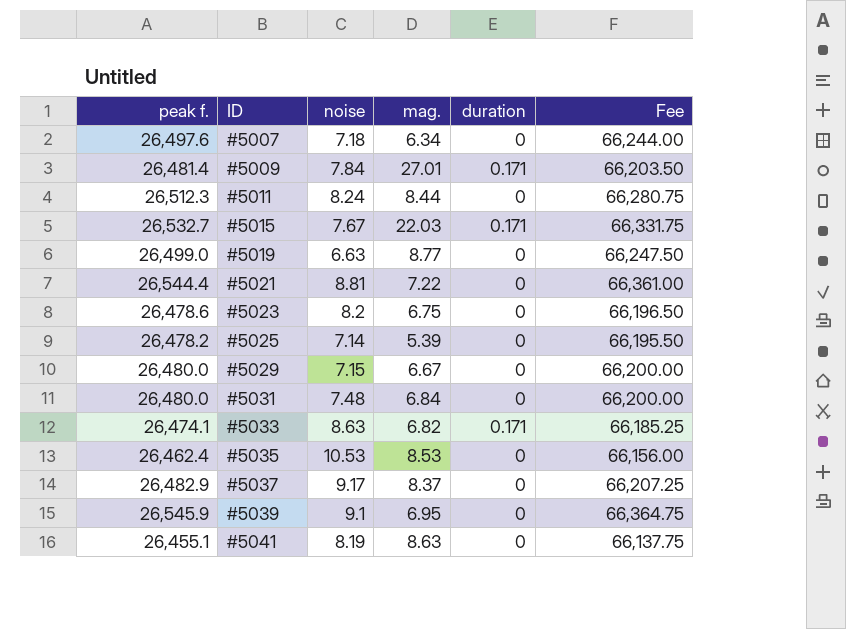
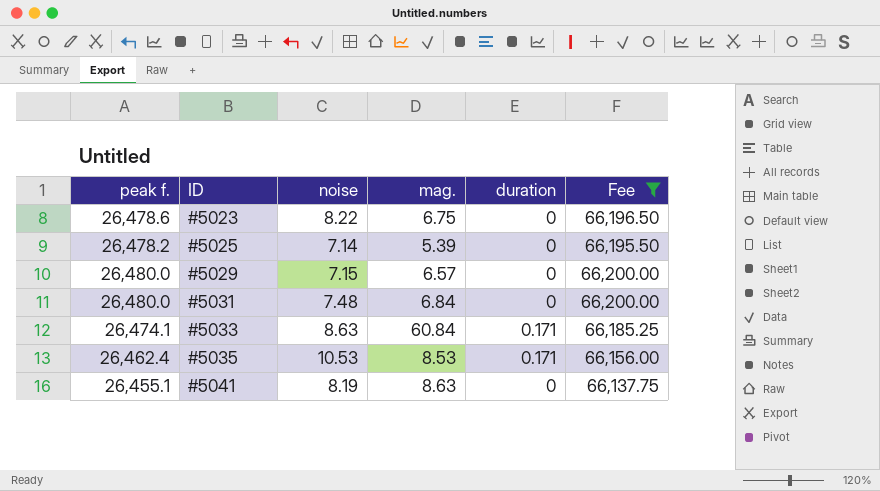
filter: none -> Fee <= 66,200.00
#5023 | noise: 8.2 -> 8.22
#5029 | mag.: 6.67 -> 6.57
#5033 | mag.: 6.82 -> 60.84
#5035 | duration: 0 -> 0.171

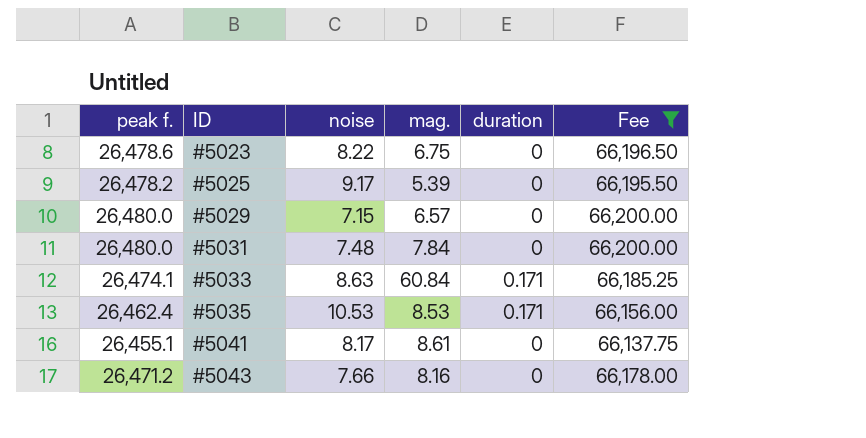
#5025 | noise: 7.14 -> 9.17
#5031 | mag.: 6.84 -> 7.84
#5041 | noise: 8.19 -> 8.17
#5041 | mag.: 8.63 -> 8.61
row #5043: none -> 26,471.2 | 7.66 | 8.16 | 0 | 66,178.00

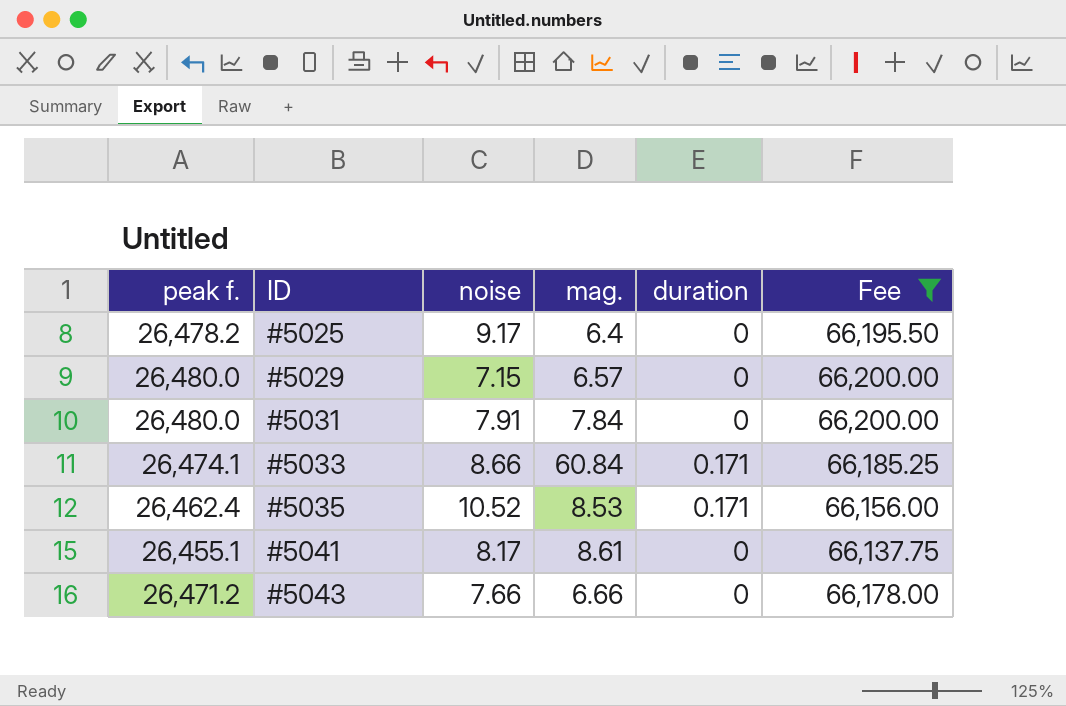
row #5023: 26,478.6 | 8.22 | 6.75 | 0 | 66,196.50 -> none
#5025 | mag.: 5.39 -> 6.4
#5031 | noise: 7.48 -> 7.91
#5033 | noise: 8.63 -> 8.66
#5035 | noise: 10.53 -> 10.52
#5043 | mag.: 8.16 -> 6.66

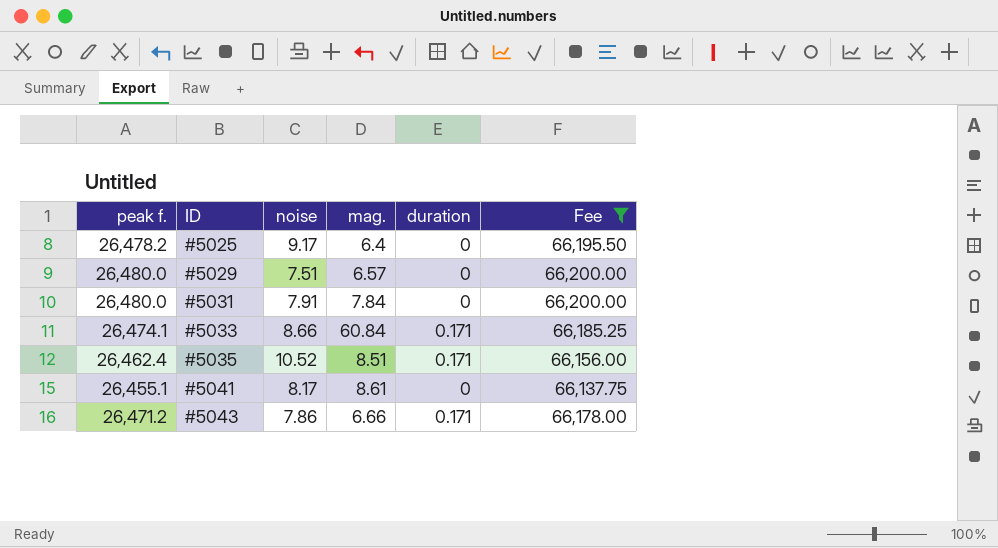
#5029 | noise: 7.15 -> 7.51
#5035 | mag.: 8.53 -> 8.51
#5043 | noise: 7.66 -> 7.86
#5043 | duration: 0 -> 0.171

